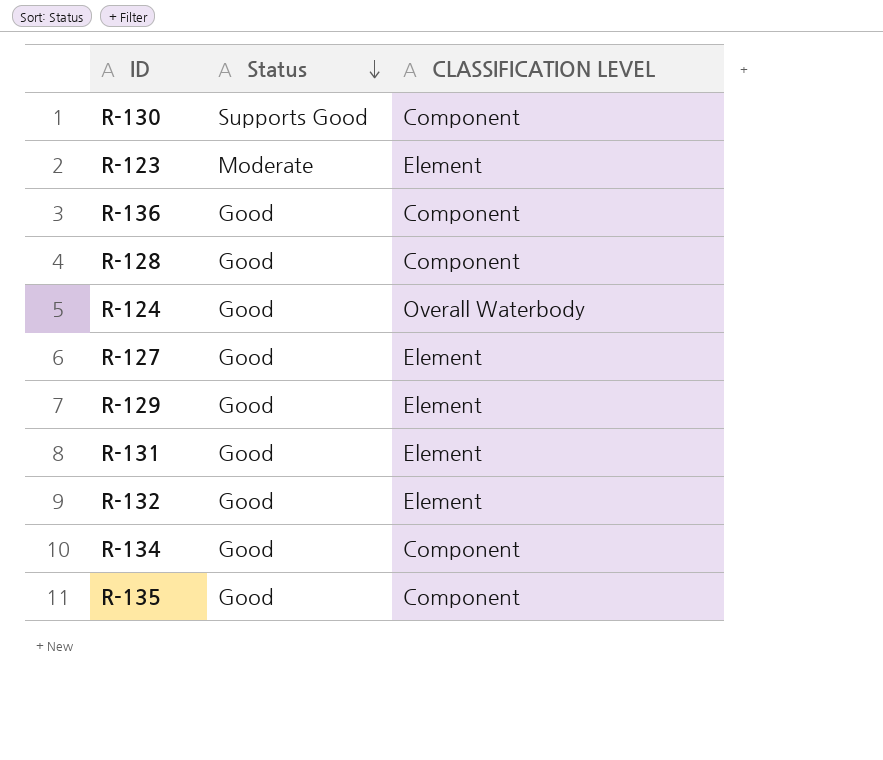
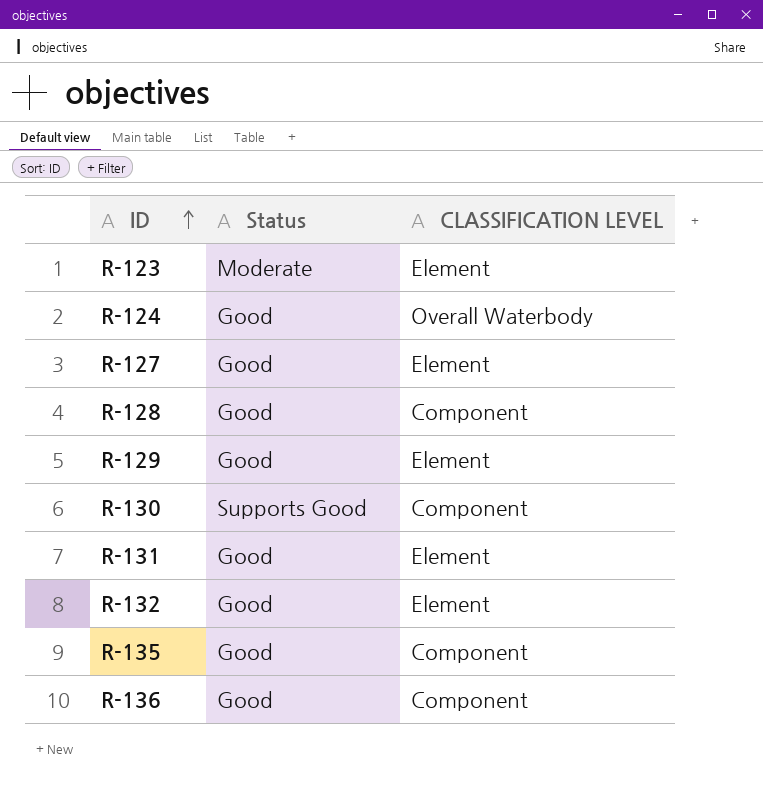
row order: Status descending -> ID ascending
row R-134: Good | Component -> none

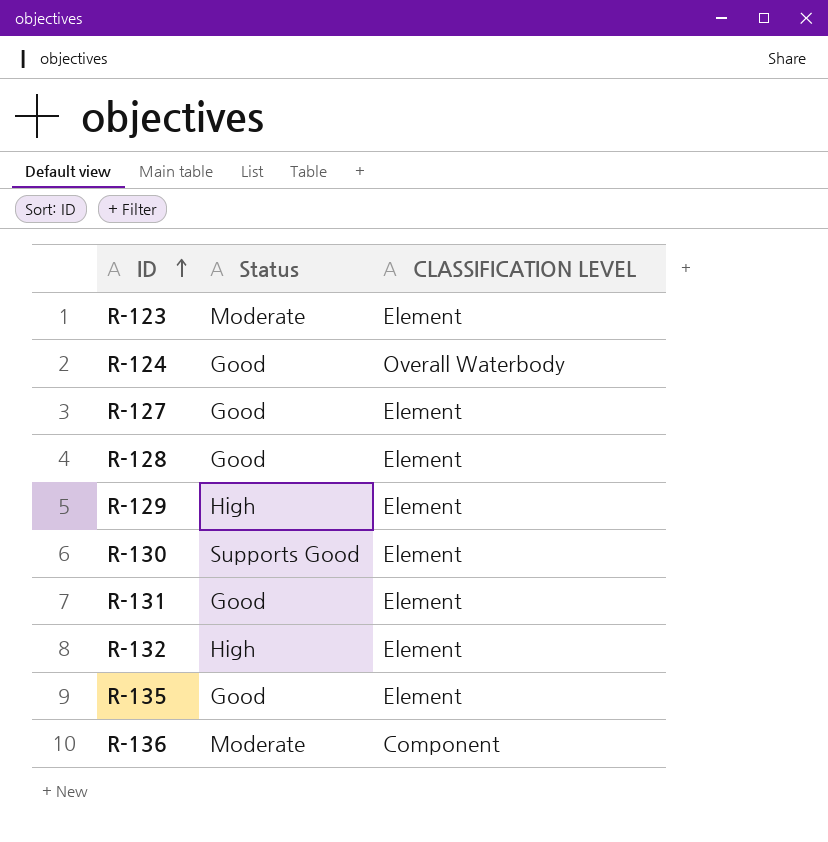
R-128 | CLASSIFICATION LEVEL: Component -> Element
R-129 | Status: Good -> High
R-130 | CLASSIFICATION LEVEL: Component -> Element
R-132 | Status: Good -> High
R-135 | CLASSIFICATION LEVEL: Component -> Element
R-136 | Status: Good -> Moderate

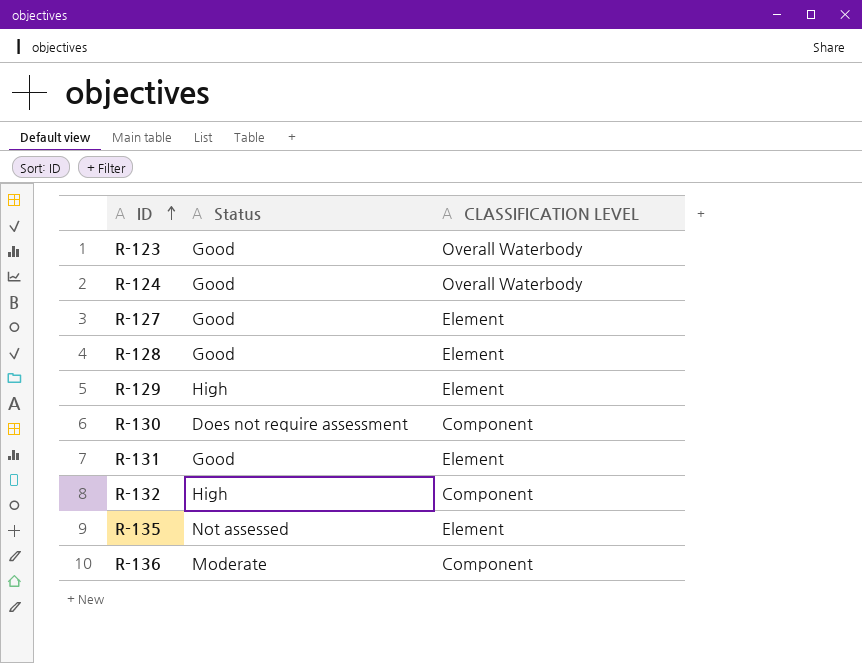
R-123 | Status: Moderate -> Good
R-123 | CLASSIFICATION LEVEL: Element -> Overall Waterbody
R-130 | Status: Supports Good -> Does not require assessment
R-130 | CLASSIFICATION LEVEL: Element -> Component
R-132 | CLASSIFICATION LEVEL: Element -> Component
R-135 | Status: Good -> Not assessed

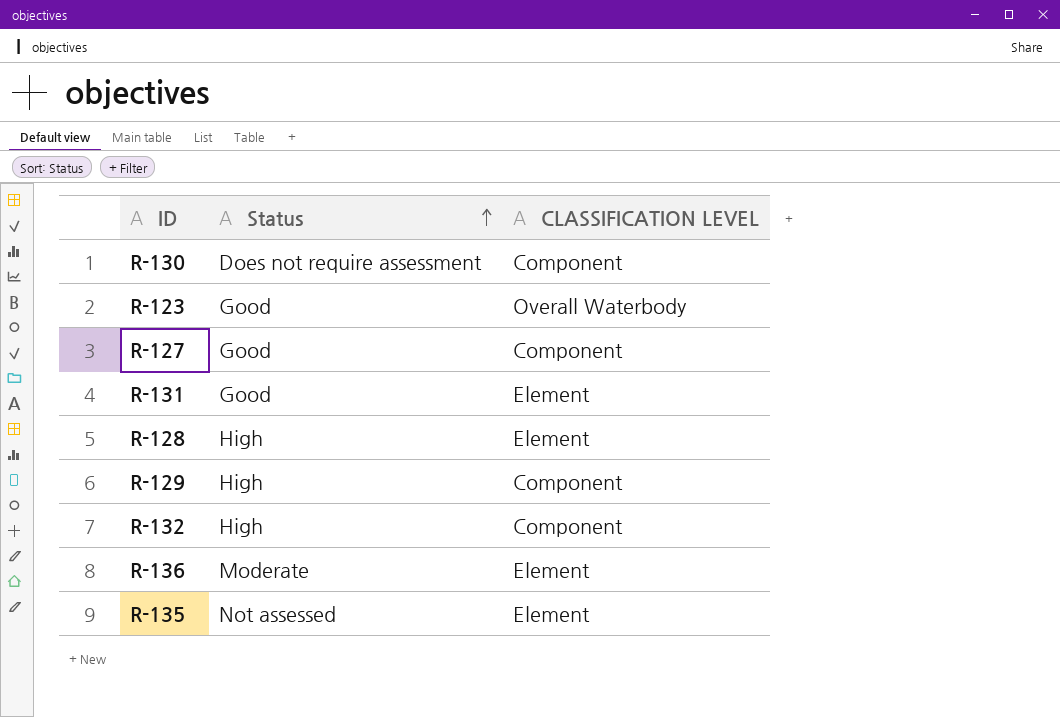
row order: ID ascending -> Status ascending
row R-124: Good | Overall Waterbody -> none
R-127 | CLASSIFICATION LEVEL: Element -> Component
R-128 | Status: Good -> High
R-129 | CLASSIFICATION LEVEL: Element -> Component
R-136 | CLASSIFICATION LEVEL: Component -> Element

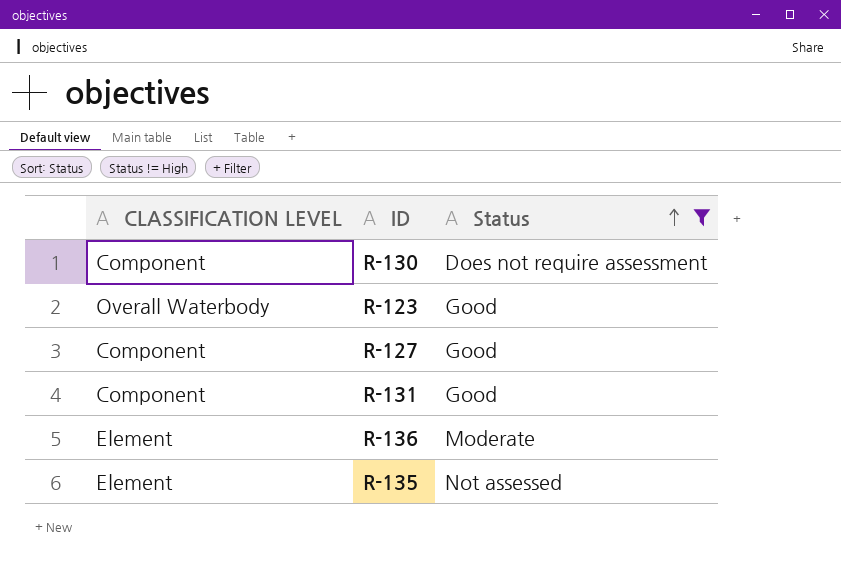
filter: none -> Status != High
column CLASSIFICATION LEVEL | position: 3 -> 1
R-131 | CLASSIFICATION LEVEL: Element -> Component

